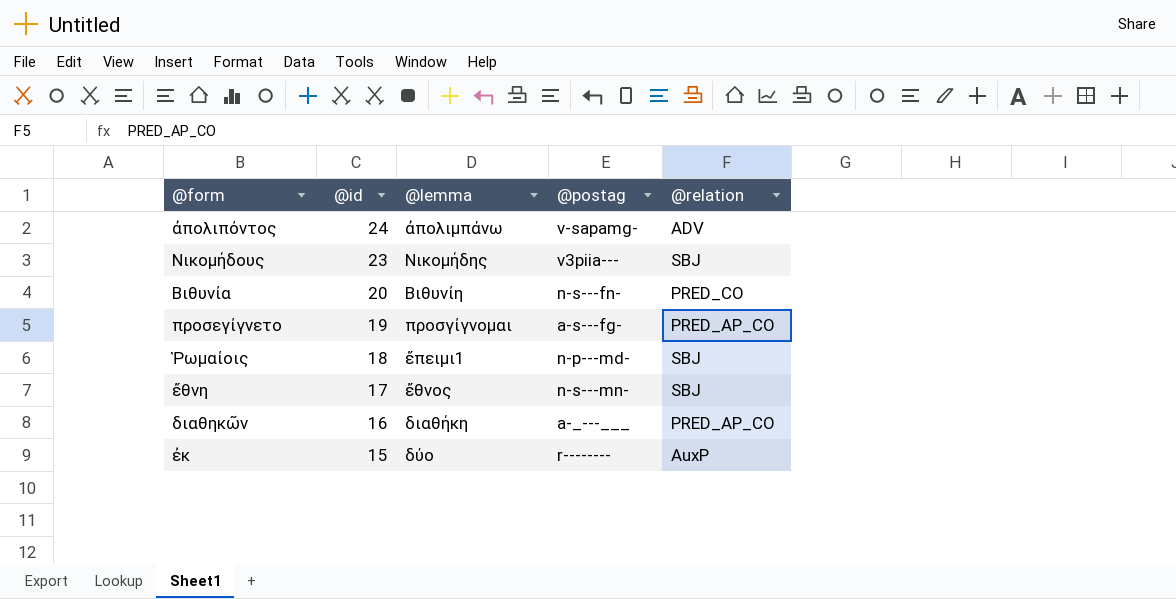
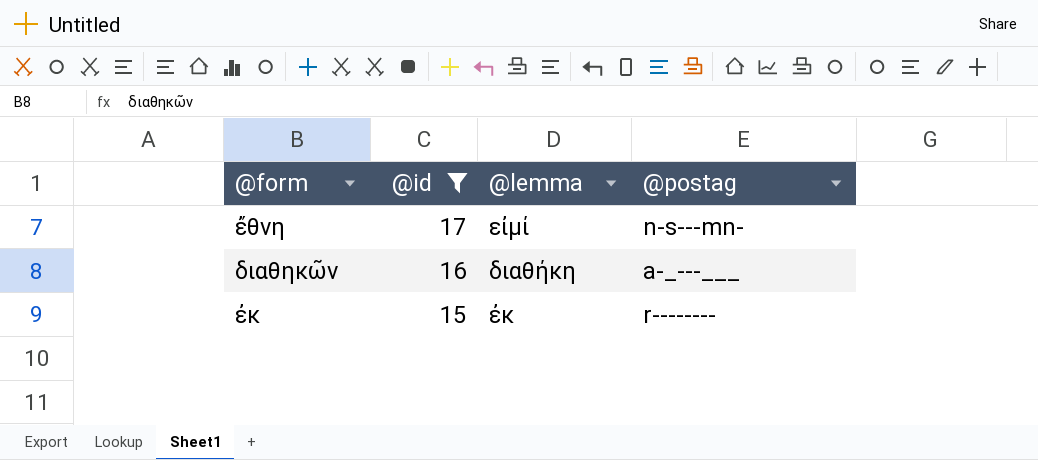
filter: none -> @id <= 17
column @relation | position: 5 -> none
ἔθνη | @lemma: ἔθνος -> εἰμί
ἐκ | @lemma: δύο -> ἐκ

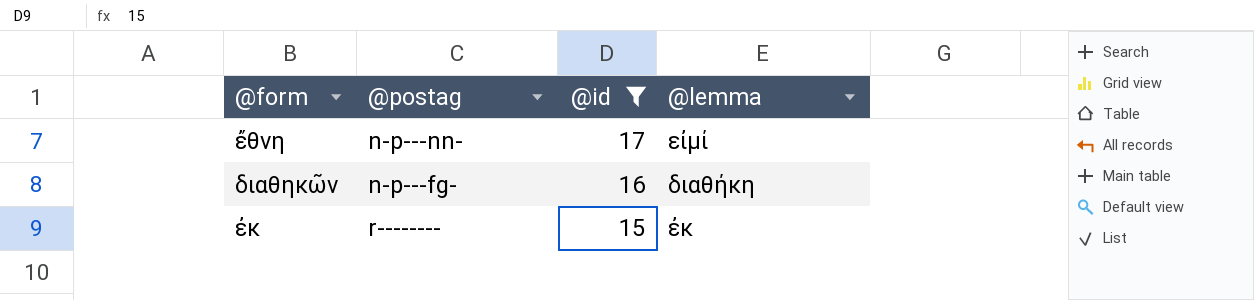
column @postag | position: 4 -> 2
ἔθνη | @postag: n-s---mn- -> n-p---nn-
διαθηκῶν | @postag: a-_---___ -> n-p---fg-

